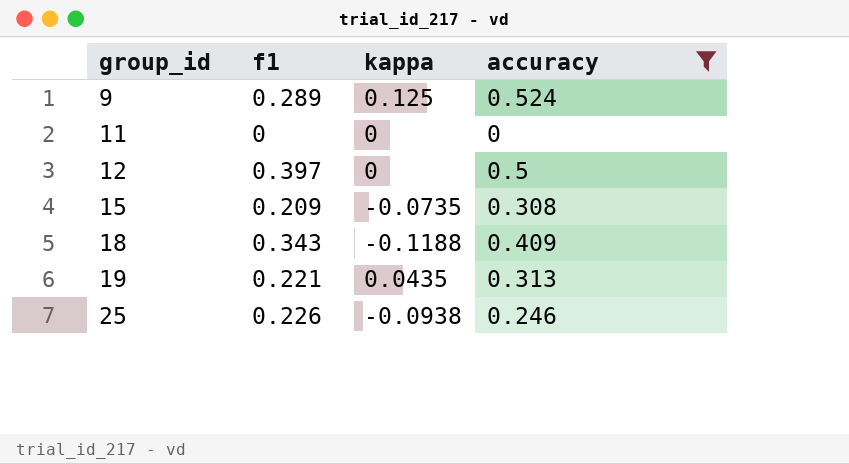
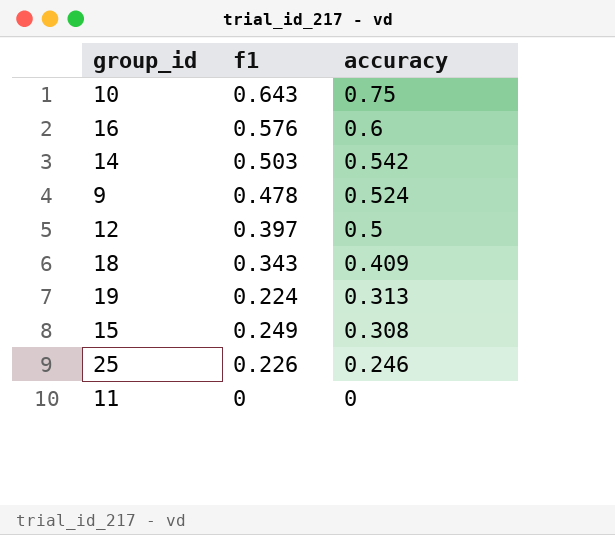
filter: accuracy <= 0.524 -> none
row order: group_id ascending -> accuracy descending
column kappa | position: 3 -> none
9 | f1: 0.289 -> 0.478
19 | f1: 0.221 -> 0.224
15 | f1: 0.209 -> 0.249

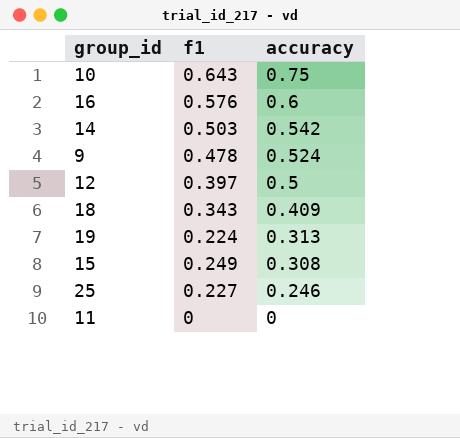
25 | f1: 0.226 -> 0.227

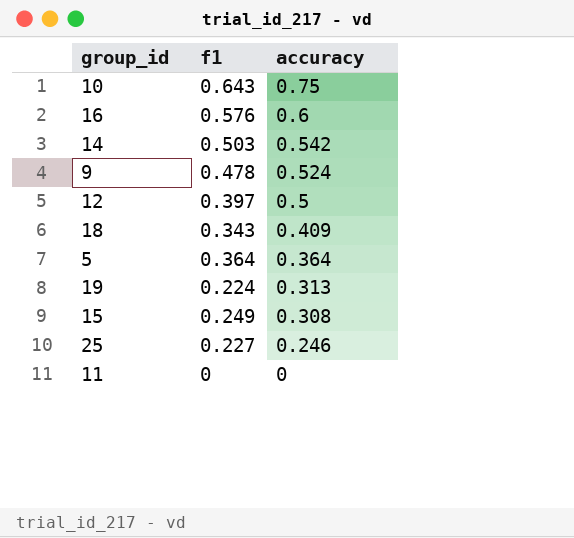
row 5: none -> 0.364 | 0.364

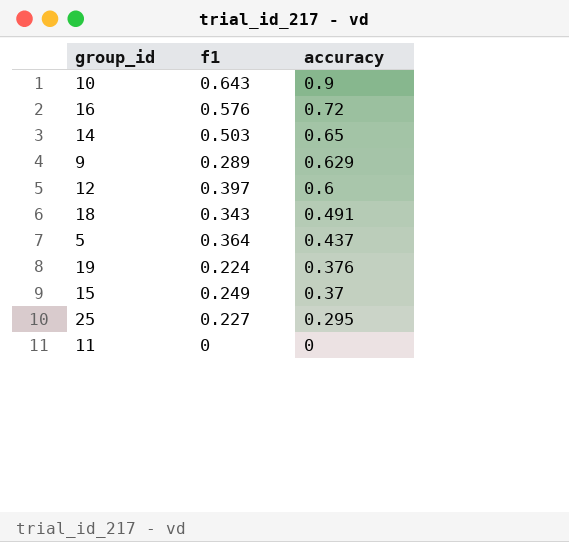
10 | accuracy: 0.75 -> 0.9
16 | accuracy: 0.6 -> 0.72
14 | accuracy: 0.542 -> 0.65
9 | f1: 0.478 -> 0.289
9 | accuracy: 0.524 -> 0.629
12 | accuracy: 0.5 -> 0.6
18 | accuracy: 0.409 -> 0.491
5 | accuracy: 0.364 -> 0.437
19 | accuracy: 0.313 -> 0.376
15 | accuracy: 0.308 -> 0.37
25 | accuracy: 0.246 -> 0.295

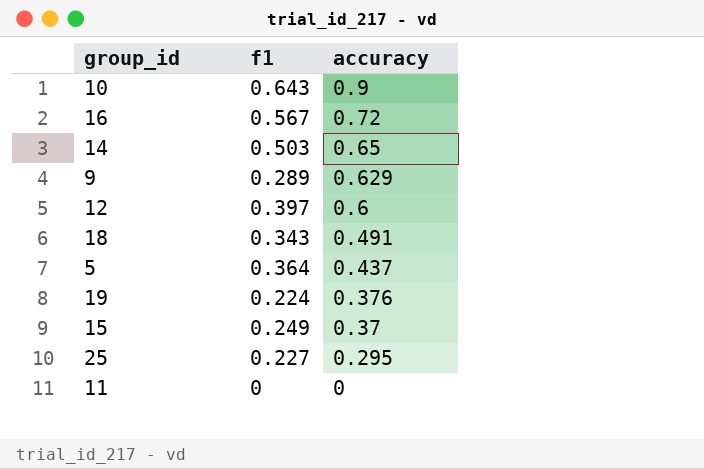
16 | f1: 0.576 -> 0.567

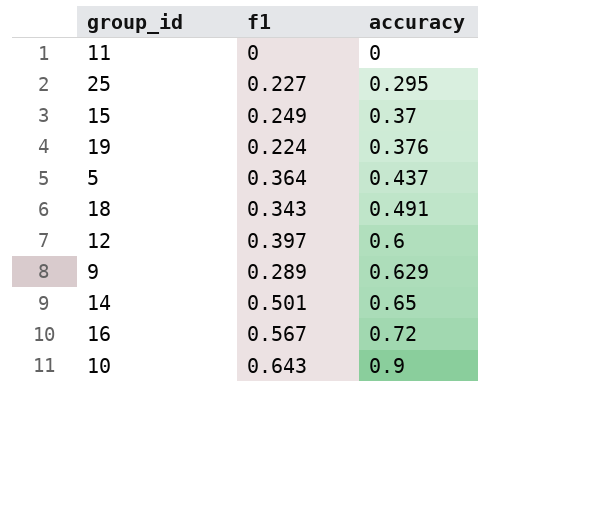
row order: accuracy descending -> accuracy ascending
14 | f1: 0.503 -> 0.501

